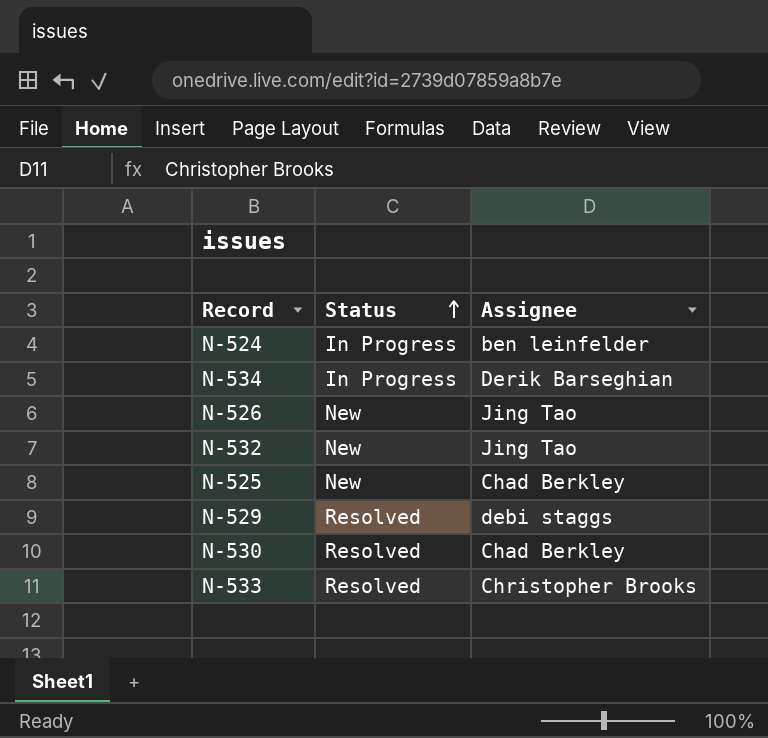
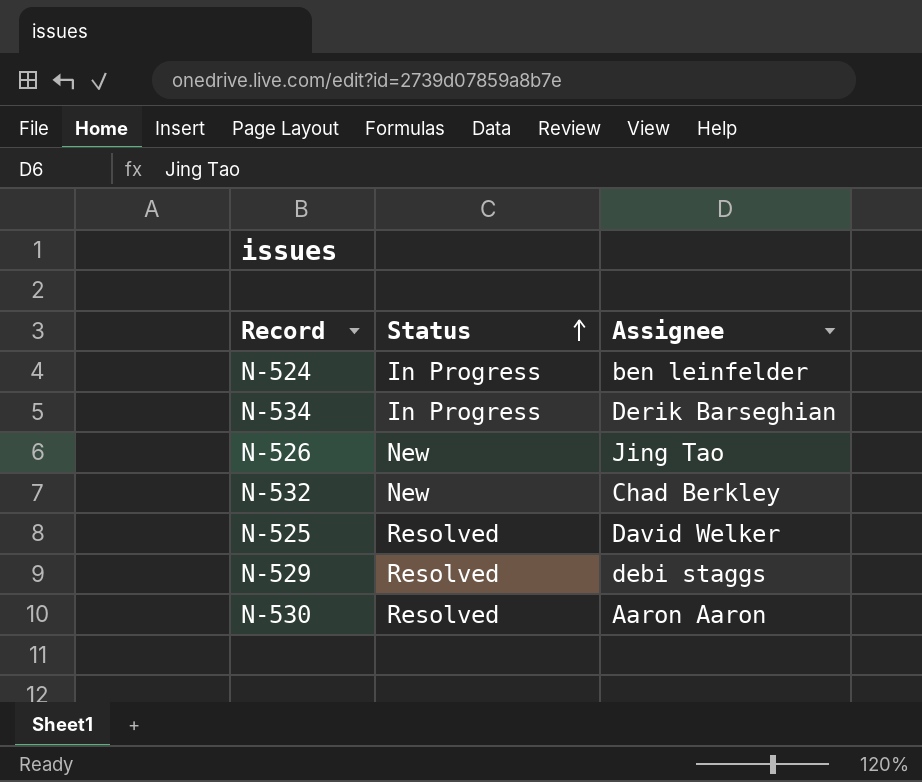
row N-533: Resolved | Christopher Brooks -> none
N-532 | Assignee: Jing Tao -> Chad Berkley
N-525 | Status: New -> Resolved
N-525 | Assignee: Chad Berkley -> David Welker
N-530 | Assignee: Chad Berkley -> Aaron Aaron

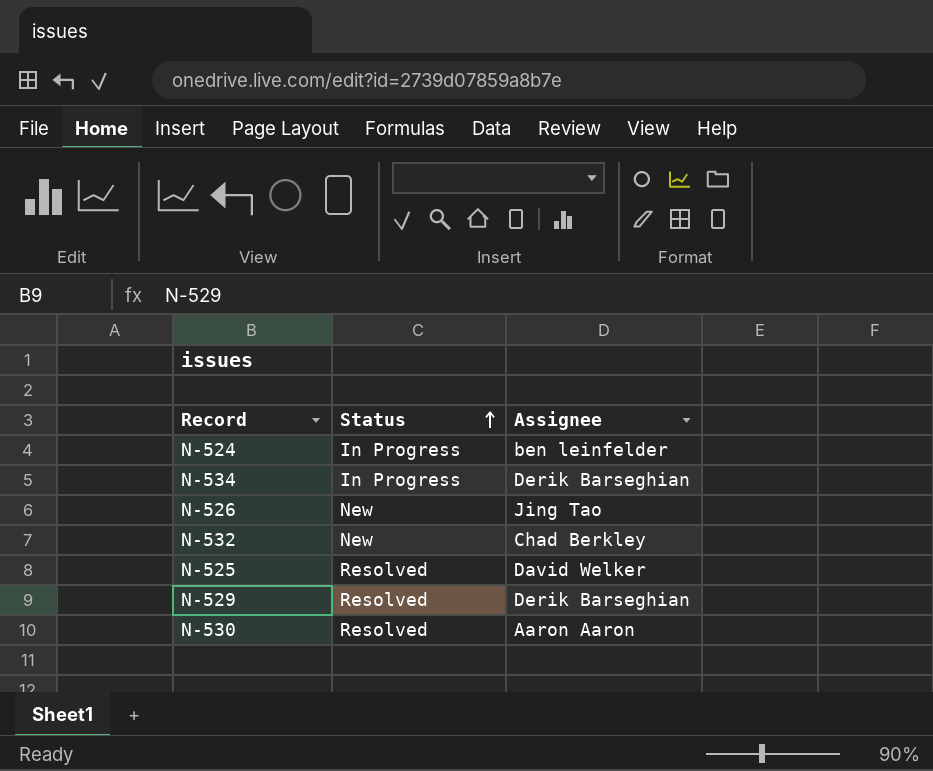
N-529 | Assignee: debi staggs -> Derik Barseghian

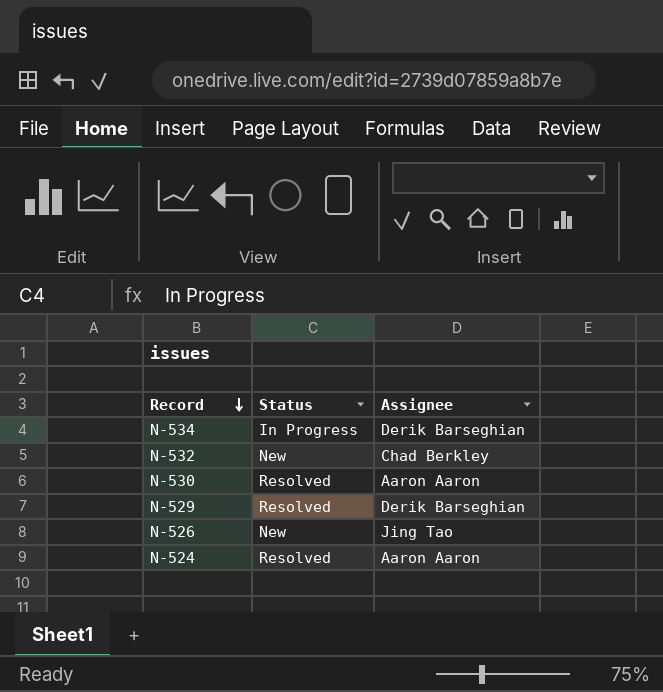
row order: Status ascending -> Record descending
row N-525: Resolved | David Welker -> none
N-524 | Status: In Progress -> Resolved
N-524 | Assignee: ben leinfelder -> Aaron Aaron

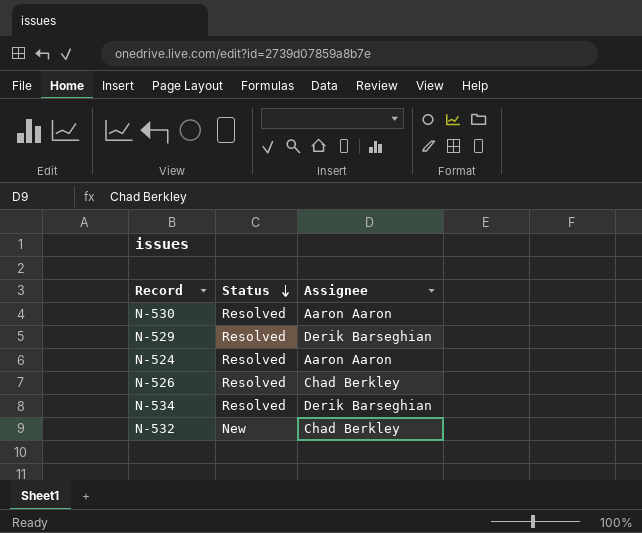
row order: Record descending -> Status descending
N-526 | Status: New -> Resolved
N-526 | Assignee: Jing Tao -> Chad Berkley
N-534 | Status: In Progress -> Resolved

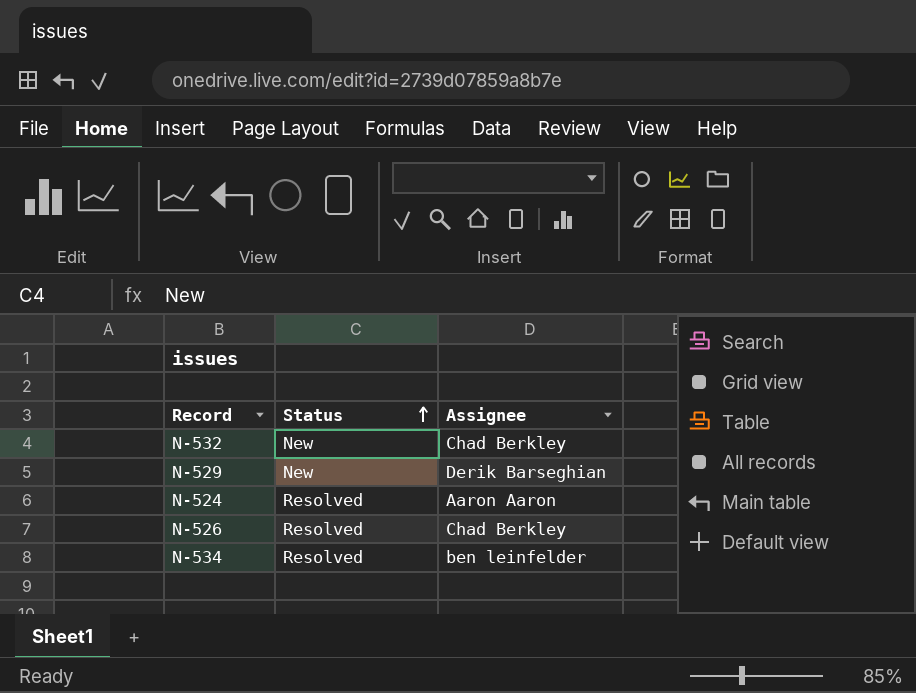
row order: Status descending -> Status ascending
row N-530: Resolved | Aaron Aaron -> none
N-529 | Status: Resolved -> New
N-534 | Assignee: Derik Barseghian -> ben leinfelder

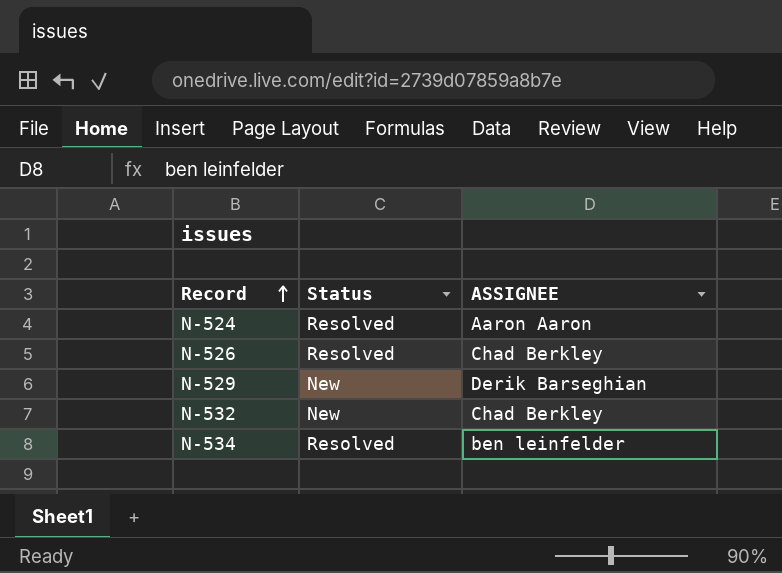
row order: Status ascending -> Record ascending
column name: Assignee -> ASSIGNEE

